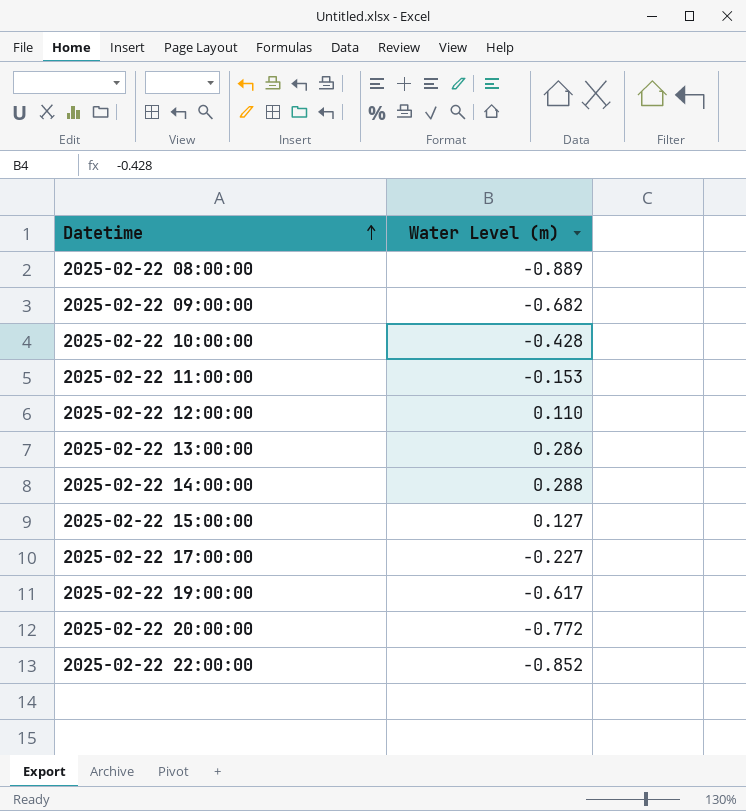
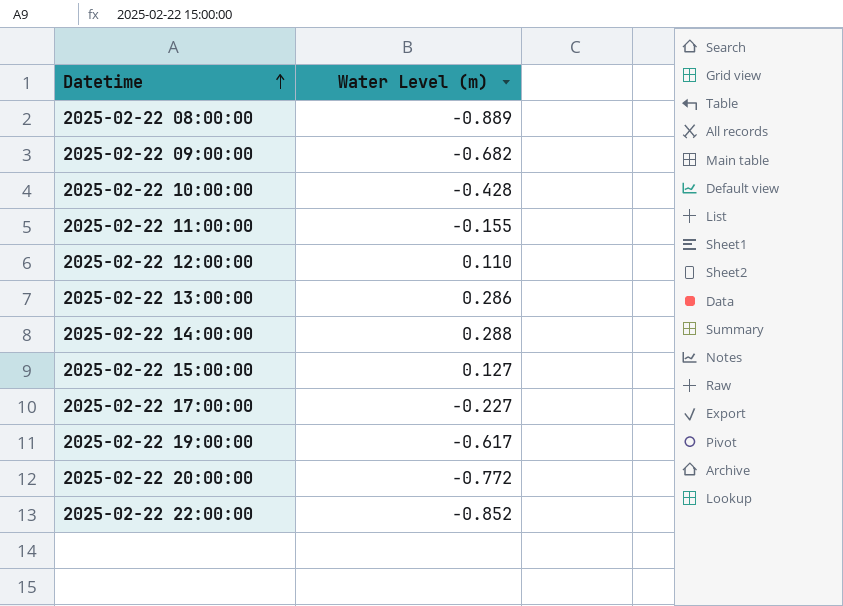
2025-02-22 11:00:00 | Water Level (m): -0.153 -> -0.155

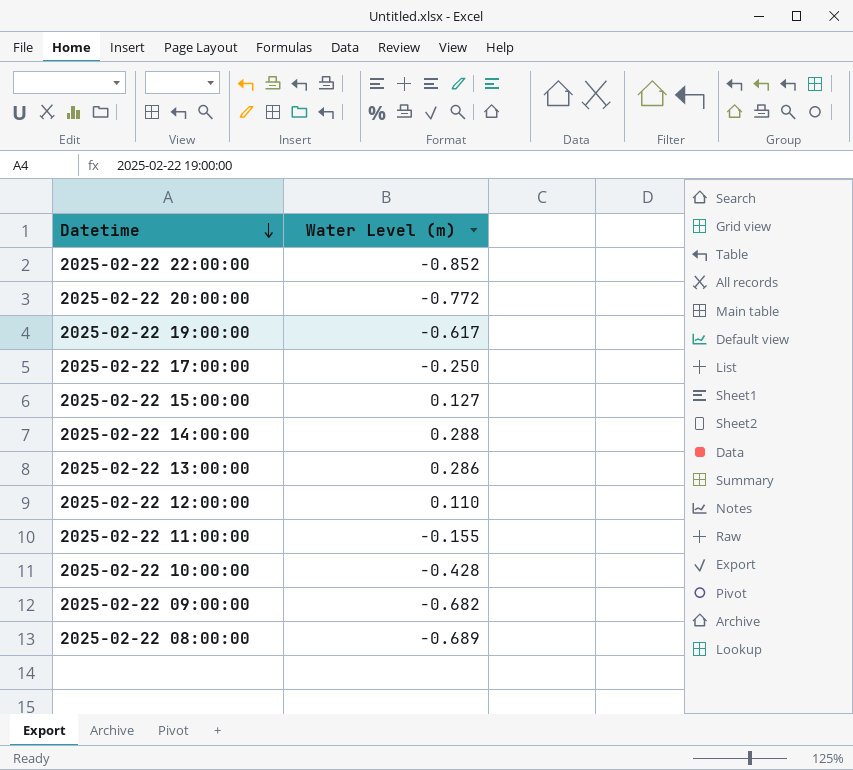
row order: Datetime ascending -> Datetime descending
2025-02-22 17:00:00 | Water Level (m): -0.227 -> -0.250
2025-02-22 08:00:00 | Water Level (m): -0.889 -> -0.689

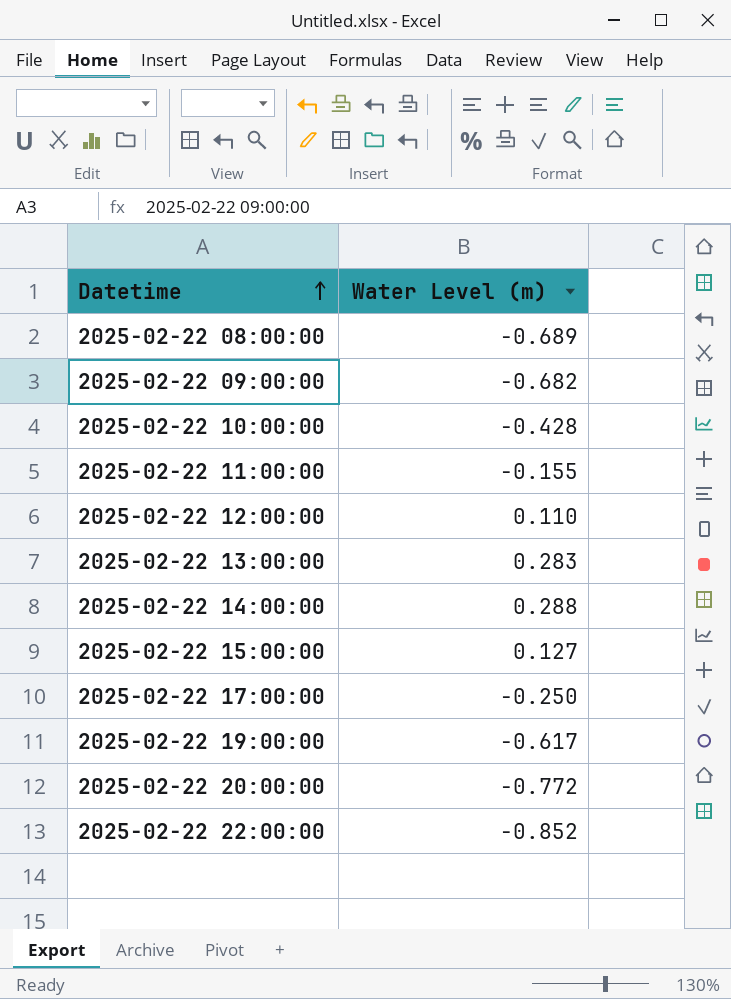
row order: Datetime descending -> Datetime ascending
2025-02-22 13:00:00 | Water Level (m): 0.286 -> 0.283

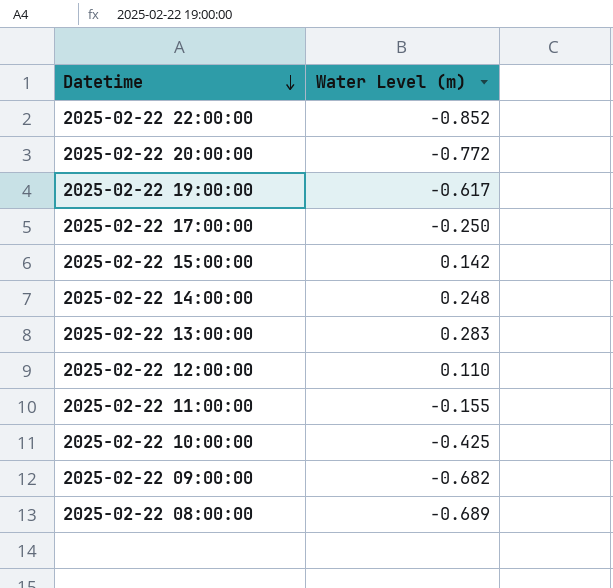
row order: Datetime ascending -> Datetime descending
2025-02-22 15:00:00 | Water Level (m): 0.127 -> 0.142
2025-02-22 14:00:00 | Water Level (m): 0.288 -> 0.248
2025-02-22 10:00:00 | Water Level (m): -0.428 -> -0.425

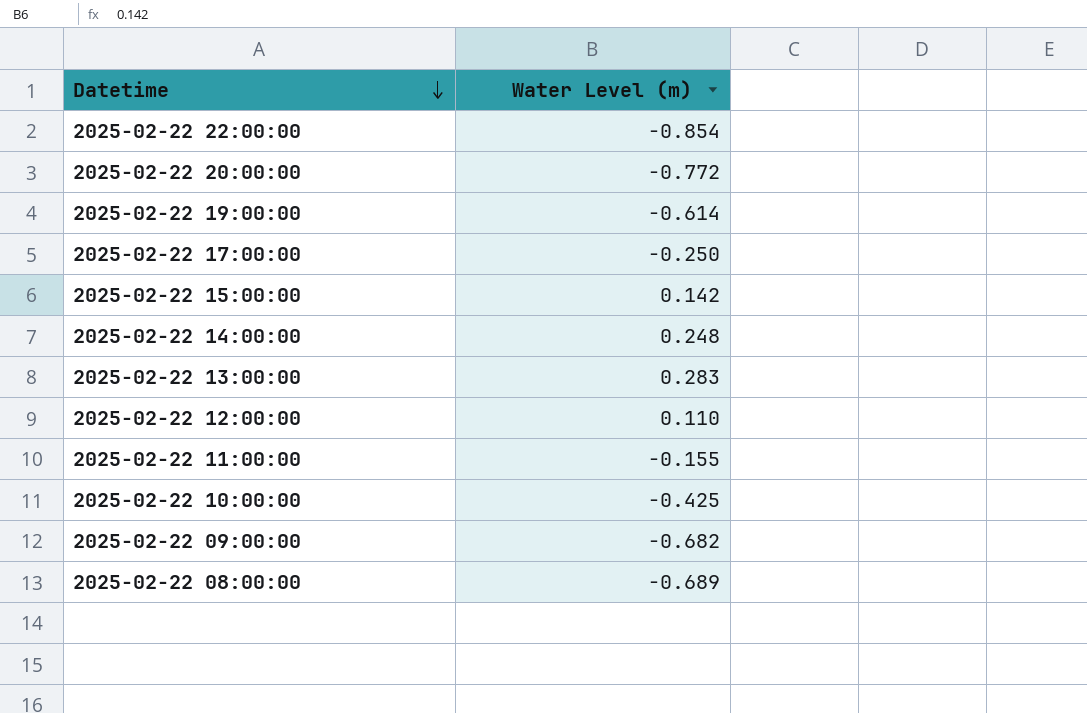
2025-02-22 22:00:00 | Water Level (m): -0.852 -> -0.854
2025-02-22 19:00:00 | Water Level (m): -0.617 -> -0.614

